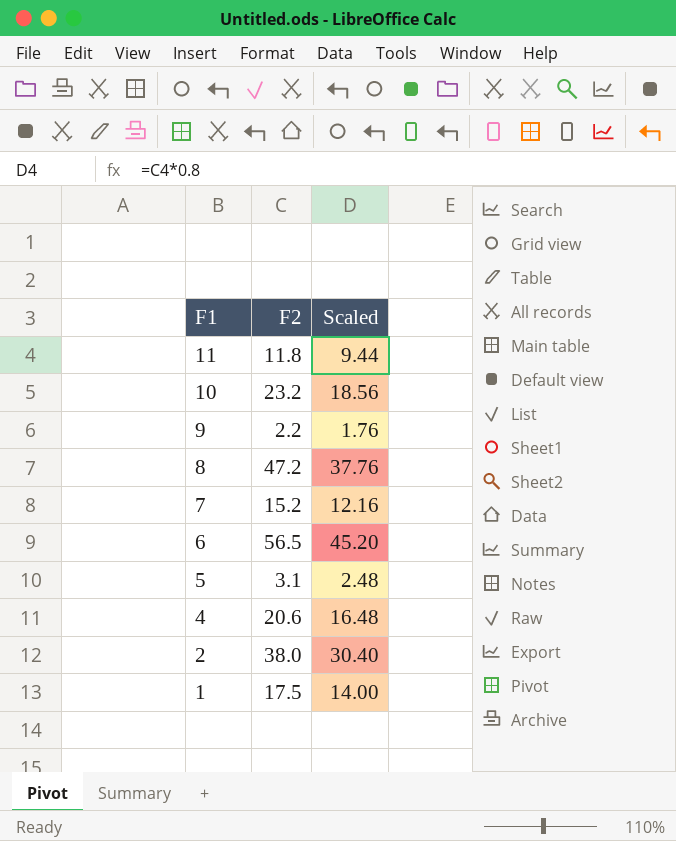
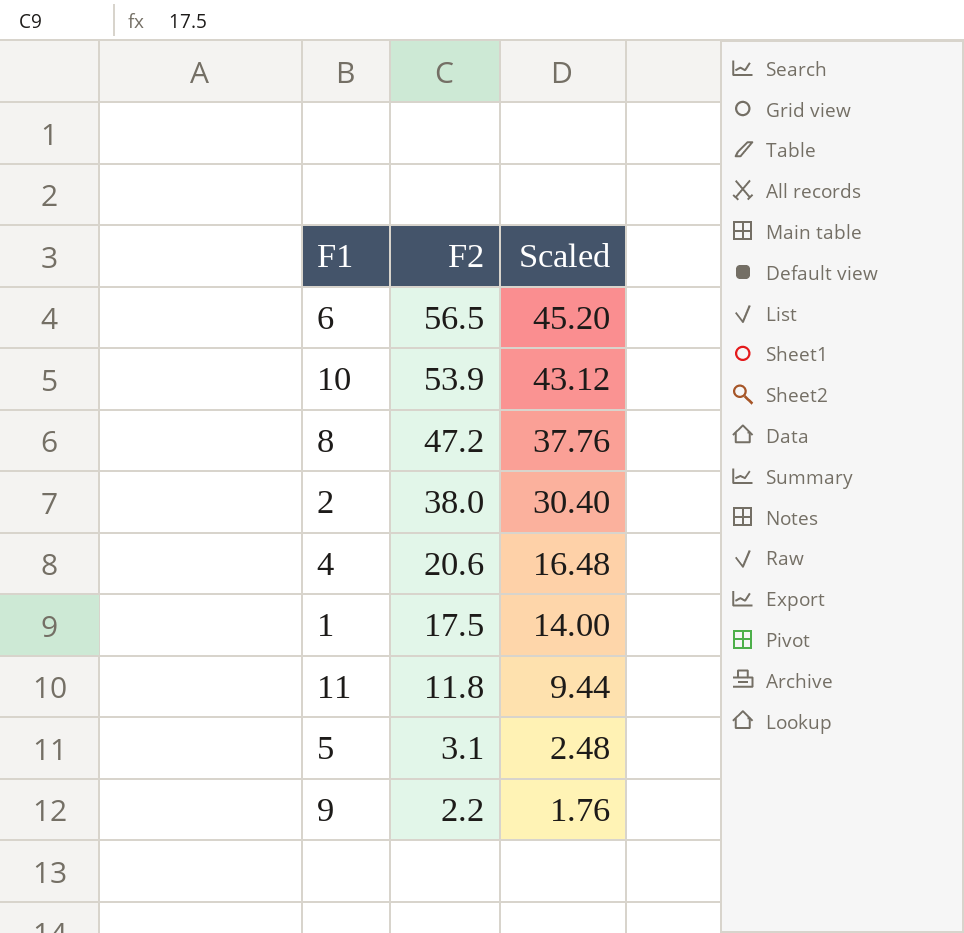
row order: F1 descending -> F2 descending
row 7: 15.2 | 12.16 -> none
10 | F2: 23.2 -> 53.9
10 | Scaled: 18.56 -> 43.12

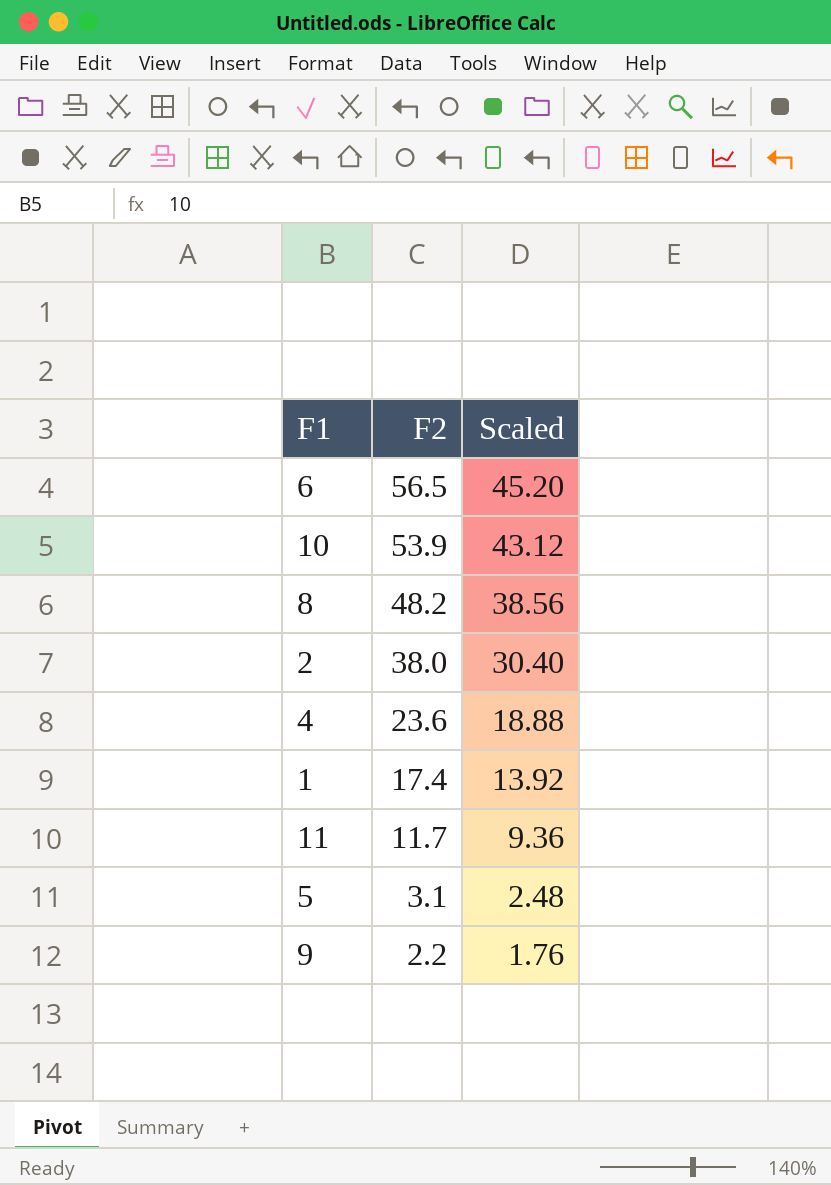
8 | F2: 47.2 -> 48.2
8 | Scaled: 37.76 -> 38.56
4 | F2: 20.6 -> 23.6
4 | Scaled: 16.48 -> 18.88
1 | F2: 17.5 -> 17.4
1 | Scaled: 14.00 -> 13.92
11 | F2: 11.8 -> 11.7
11 | Scaled: 9.44 -> 9.36

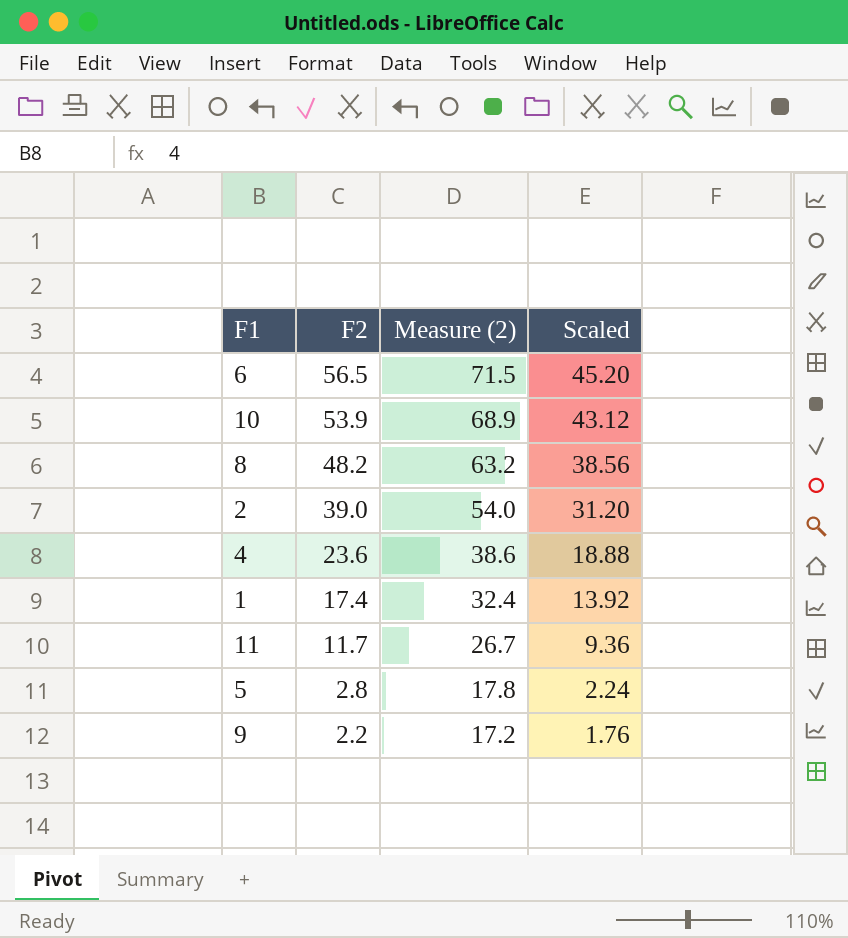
column Measure (2) | formula: none -> [F2] + 15
2 | F2: 38.0 -> 39.0
2 | Scaled: 30.40 -> 31.20
5 | F2: 3.1 -> 2.8
5 | Scaled: 2.48 -> 2.24

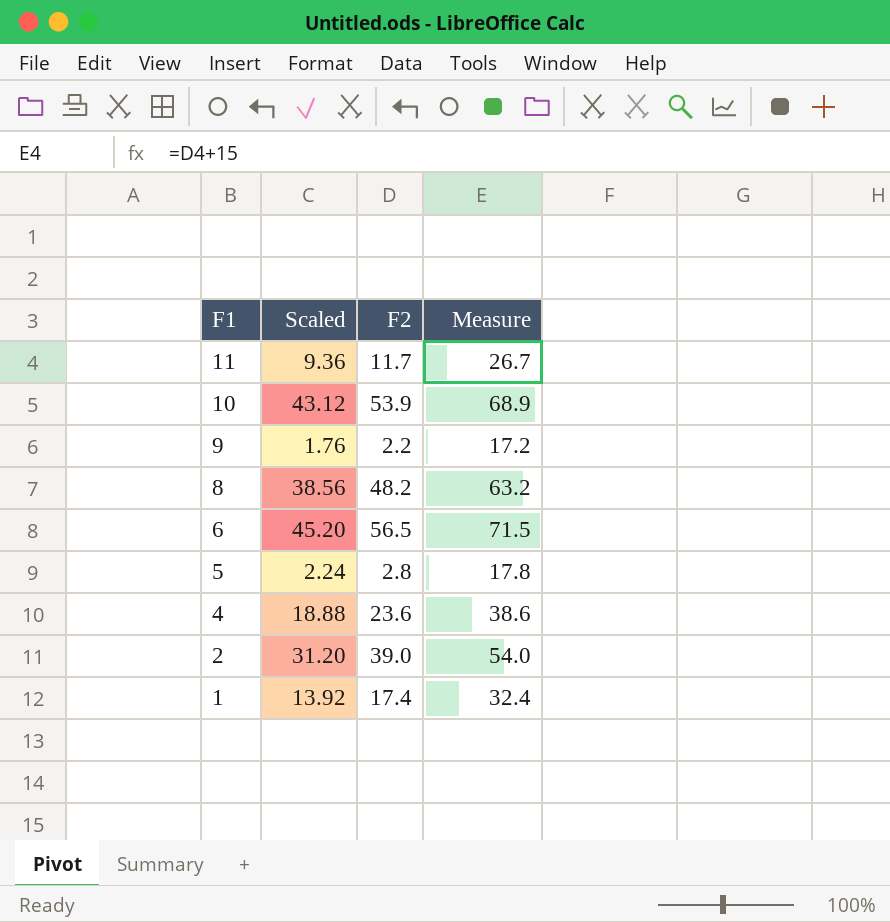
row order: F2 descending -> F1 descending
column Scaled | position: 4 -> 2
column name: Measure (2) -> Measure

